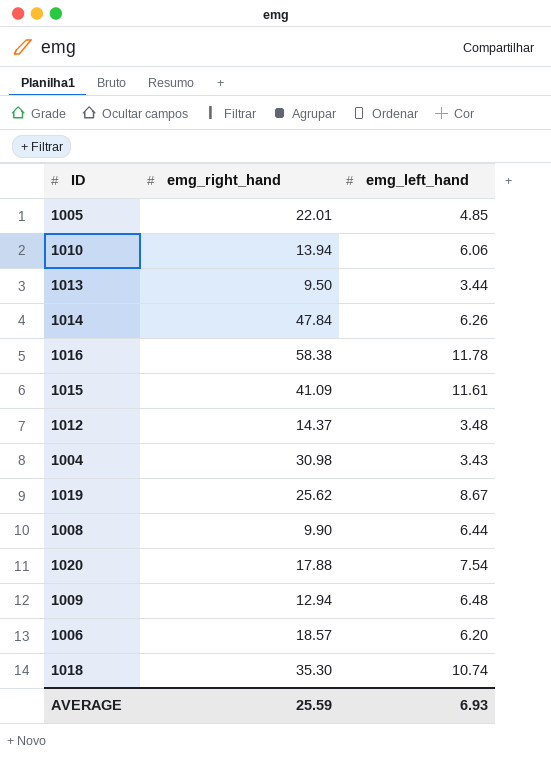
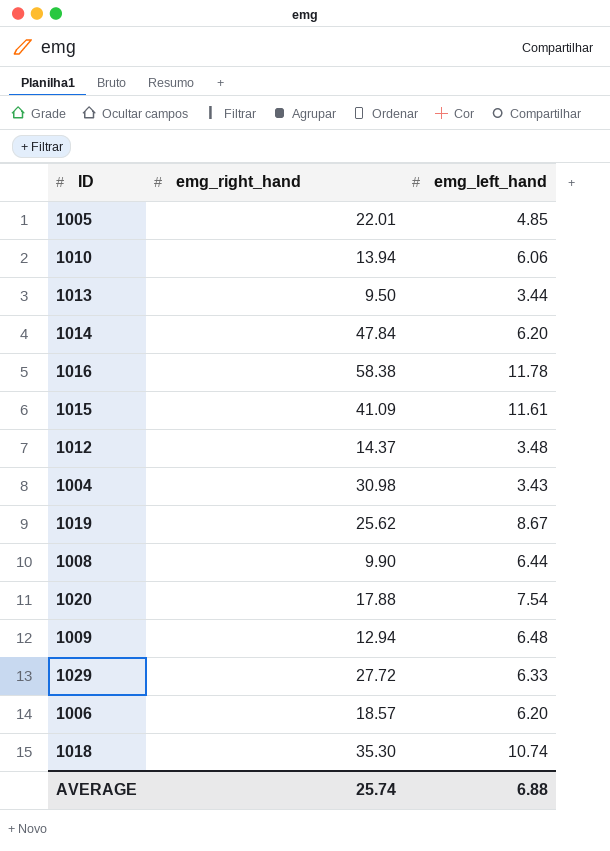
1014 | emg_left_hand: 6.26 -> 6.20
row 1029: none -> 27.72 | 6.33
AVERAGE | emg_right_hand: 25.59 -> 25.74
AVERAGE | emg_left_hand: 6.93 -> 6.88

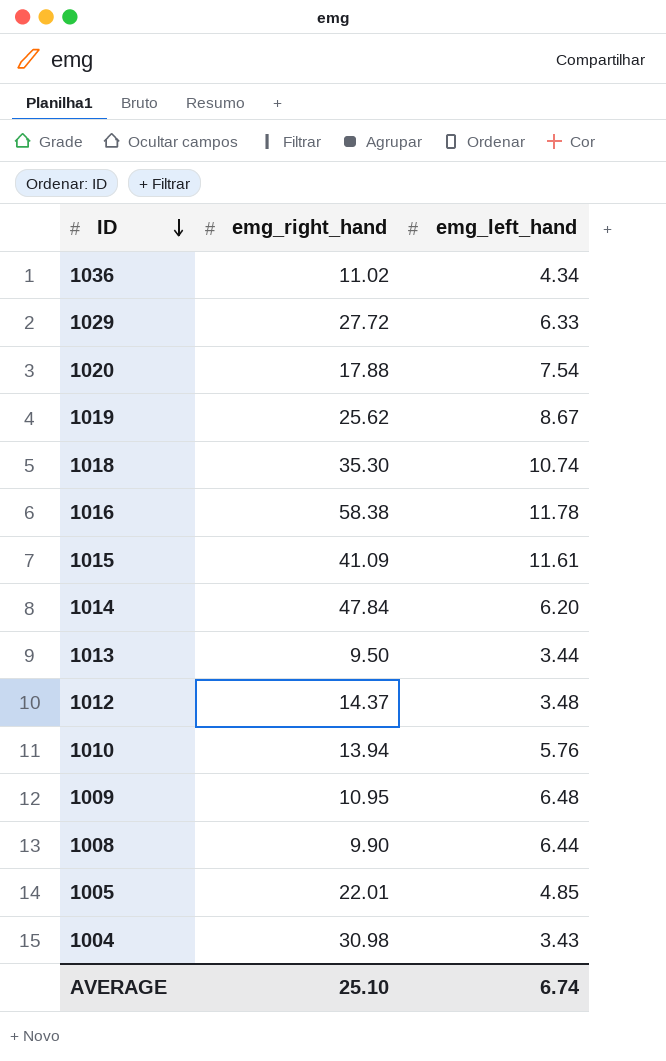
row order: none -> ID descending
row 1006: 18.57 | 6.20 -> none
row 1036: none -> 11.02 | 4.34
1010 | emg_left_hand: 6.06 -> 5.76
1009 | emg_right_hand: 12.94 -> 10.95
AVERAGE | emg_right_hand: 25.74 -> 25.10
AVERAGE | emg_left_hand: 6.88 -> 6.74

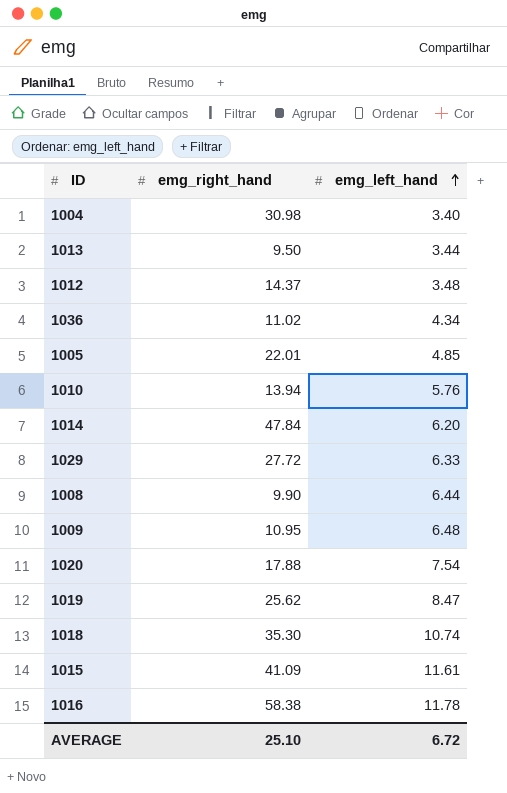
row order: ID descending -> emg_left_hand ascending
1004 | emg_left_hand: 3.43 -> 3.40
1019 | emg_left_hand: 8.67 -> 8.47
AVERAGE | emg_left_hand: 6.74 -> 6.72

